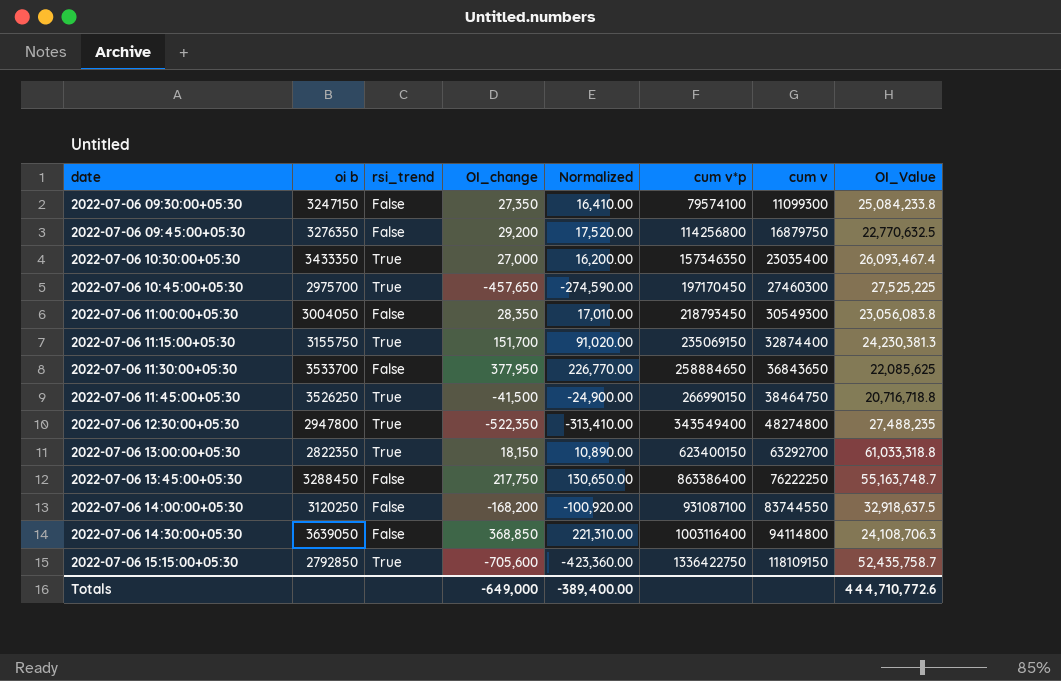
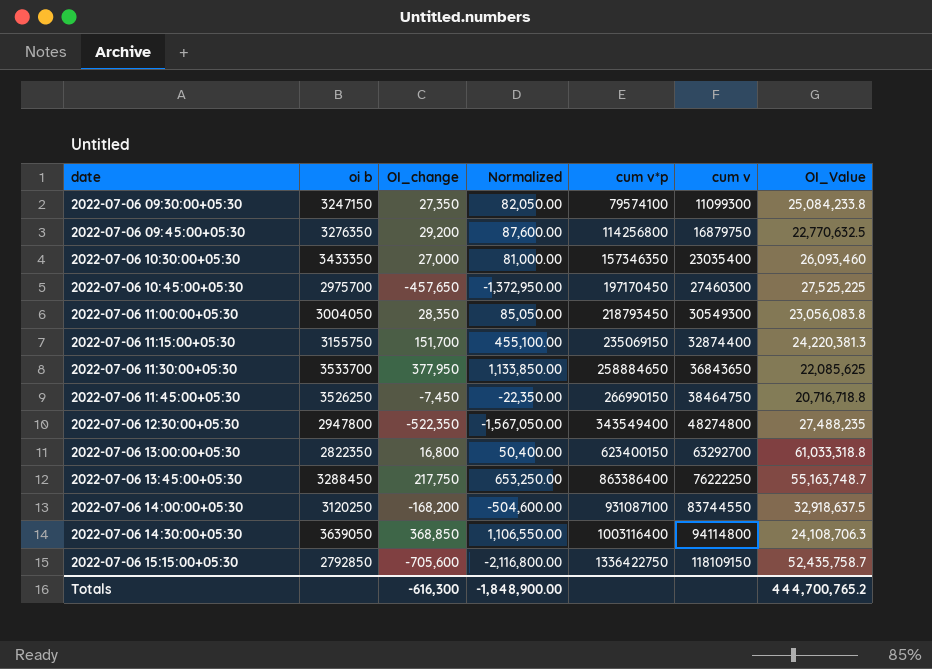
column rsi_trend | position: 3 -> none
column Normalized | formula: [OI_change] * 0.6 -> [OI_change] * 3
2022-07-06 10:30:00+05:30 | OI_Value: 26,093,467.4 -> 26,093,460
2022-07-06 11:15:00+05:30 | OI_Value: 24,230,381.3 -> 24,220,381.3
2022-07-06 11:45:00+05:30 | OI_change: -41,500 -> -7,450
2022-07-06 13:00:00+05:30 | OI_change: 18,150 -> 16,800
Totals | OI_change: -649,000 -> -616,300
Totals | Normalized: -389,400.00 -> -1,848,900.00
Totals | OI_Value: 444,710,772.6 -> 444,700,765.2

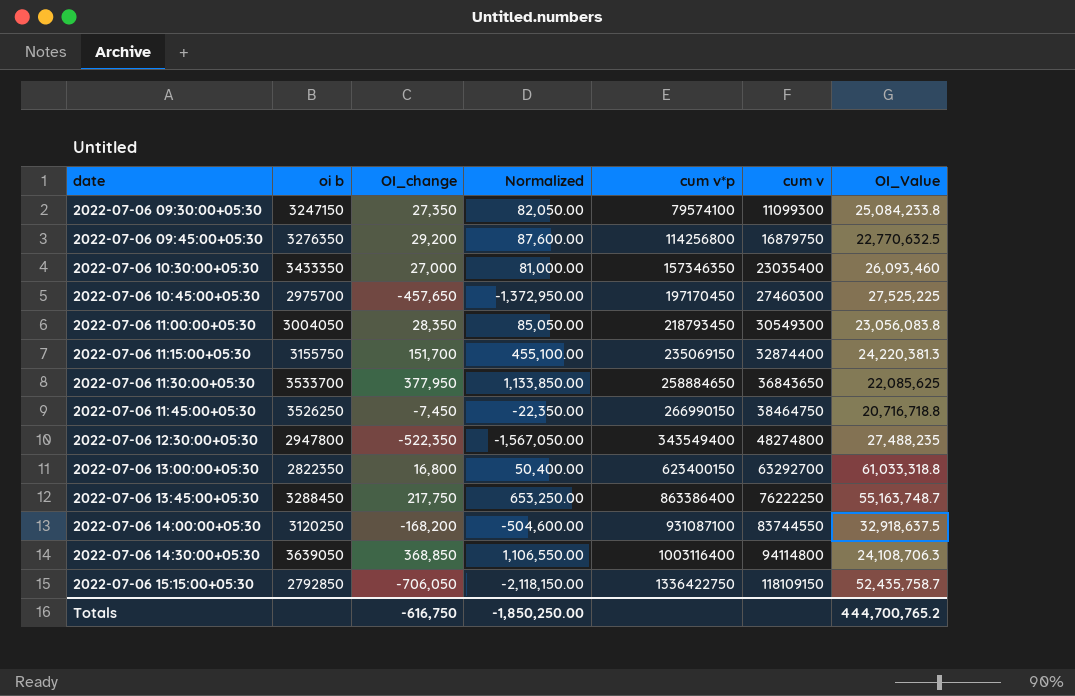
2022-07-06 15:15:00+05:30 | OI_change: -705,600 -> -706,050
2022-07-06 15:15:00+05:30 | Normalized: -2,116,800.00 -> -2,118,150.00
Totals | OI_change: -616,300 -> -616,750
Totals | Normalized: -1,848,900.00 -> -1,850,250.00

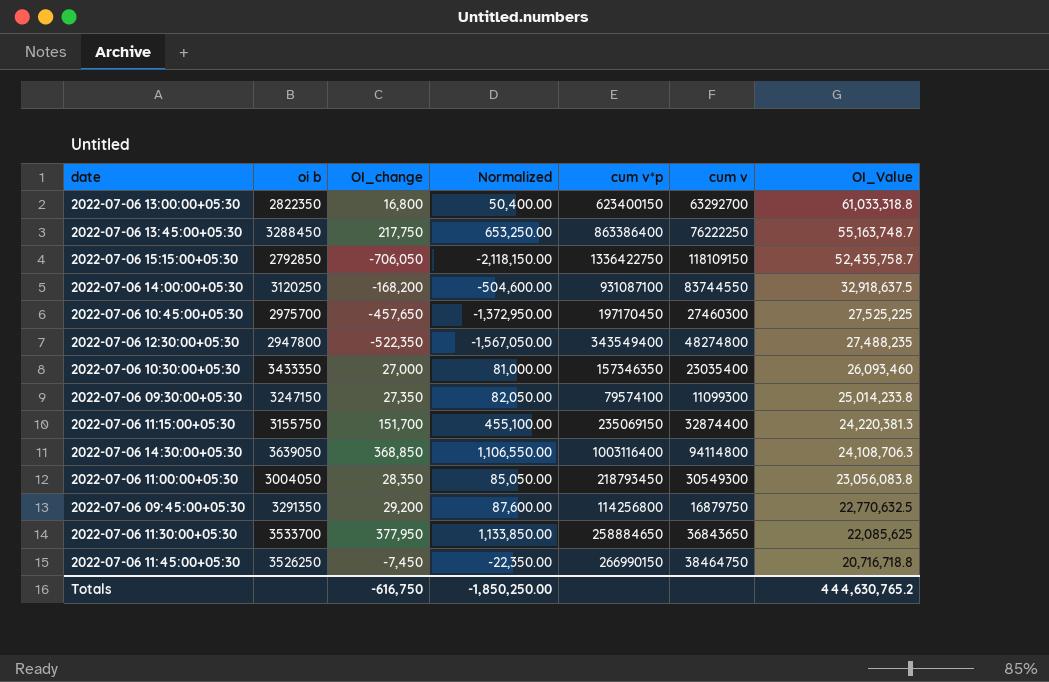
row order: date ascending -> OI_Value descending
2022-07-06 09:30:00+05:30 | OI_Value: 25,084,233.8 -> 25,014,233.8
2022-07-06 09:45:00+05:30 | oi b: 3276350 -> 3291350
Totals | OI_Value: 444,700,765.2 -> 444,630,765.2

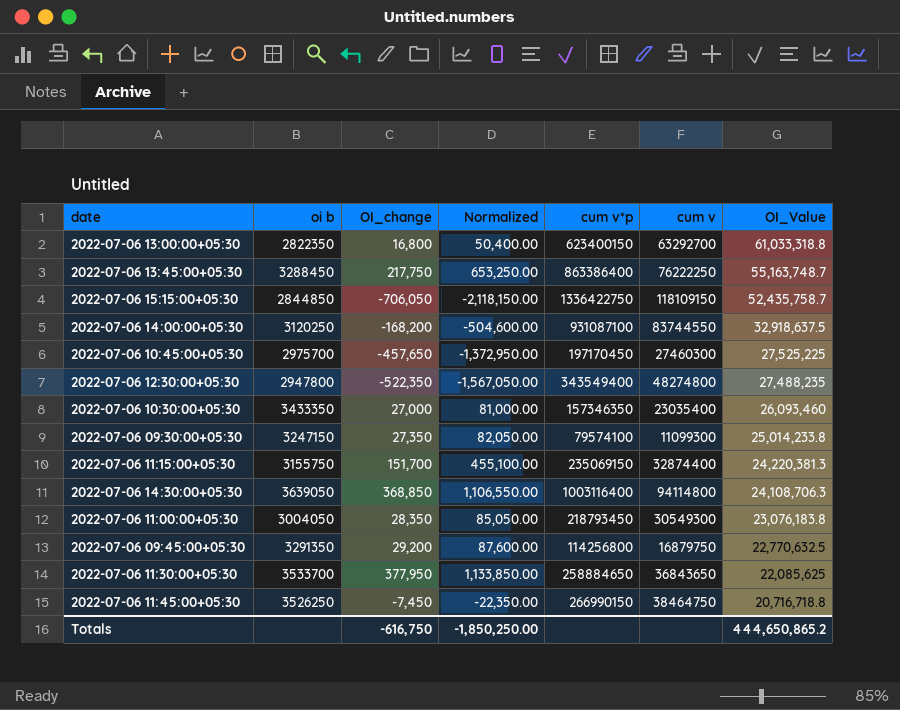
2022-07-06 15:15:00+05:30 | oi b: 2792850 -> 2844850
2022-07-06 11:00:00+05:30 | OI_Value: 23,056,083.8 -> 23,076,183.8
Totals | OI_Value: 444,630,765.2 -> 444,650,865.2

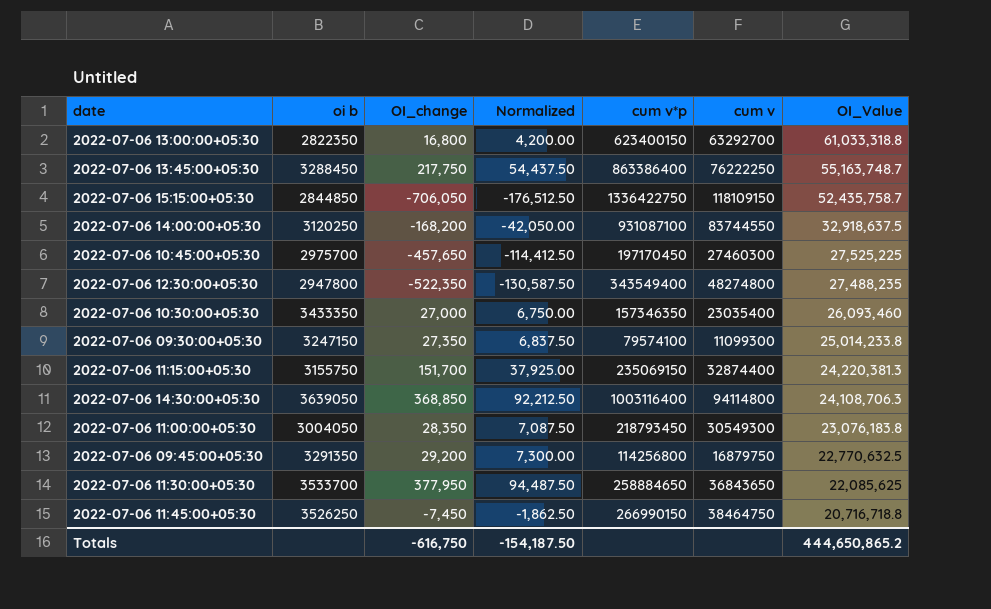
column Normalized | formula: [OI_change] * 3 -> [OI_change] * 0.25
Totals | Normalized: -1,850,250.00 -> -154,187.50

